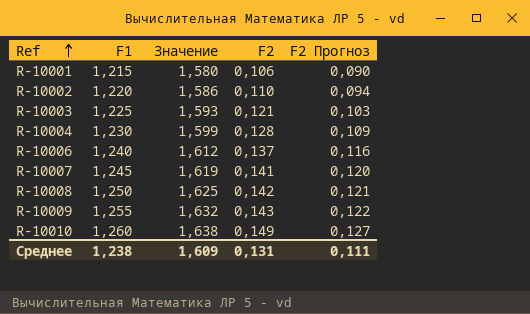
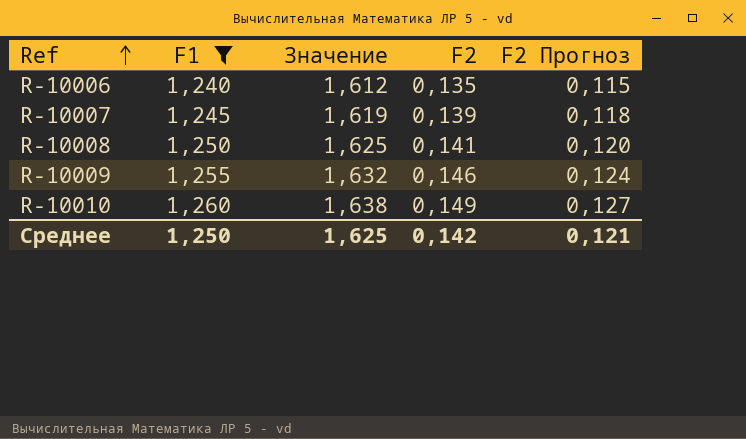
filter: none -> F1 >= 1,240
R-10006 | F2: 0,137 -> 0,135
R-10006 | F2 Прогноз: 0,116 -> 0,115
R-10007 | F2: 0,141 -> 0,139
R-10007 | F2 Прогноз: 0,120 -> 0,118
R-10008 | F2: 0,142 -> 0,141
R-10008 | F2 Прогноз: 0,121 -> 0,120
R-10009 | F2: 0,143 -> 0,146
R-10009 | F2 Прогноз: 0,122 -> 0,124
Среднее | F1: 1,238 -> 1,250
Среднее | Значение: 1,609 -> 1,625
Среднее | F2: 0,131 -> 0,142
Среднее | F2 Прогноз: 0,111 -> 0,121

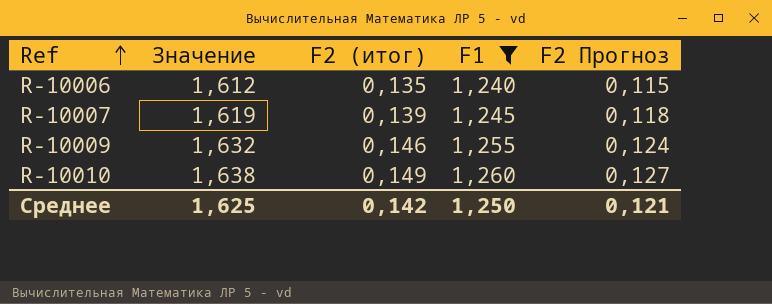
column name: F2 -> F2 (итог)
column F1 | position: 2 -> 4
row R-10008: 1,250 | 1,625 | 0,141 | 0,120 -> none

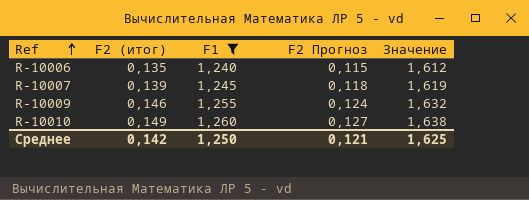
column Значение | position: 2 -> 5

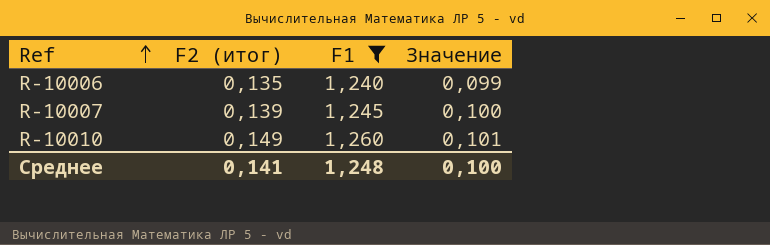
column F2 Прогноз | formula: [F2 (итог)] * 0,85 -> none
column Значение | formula: [F1] * 1,3 -> [F1] * 0,08
row R-10009: 0,146 | 1,255 | 0,124 | 1,632 -> none
Среднее | F2 (итог): 0,142 -> 0,141
Среднее | F1: 1,250 -> 1,248
Среднее | Значение: 1,625 -> 0,100

